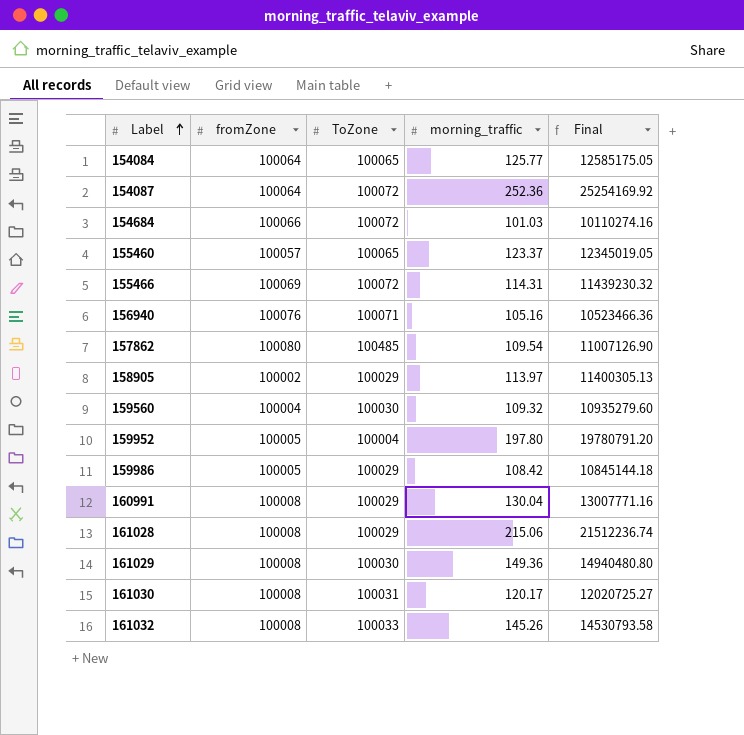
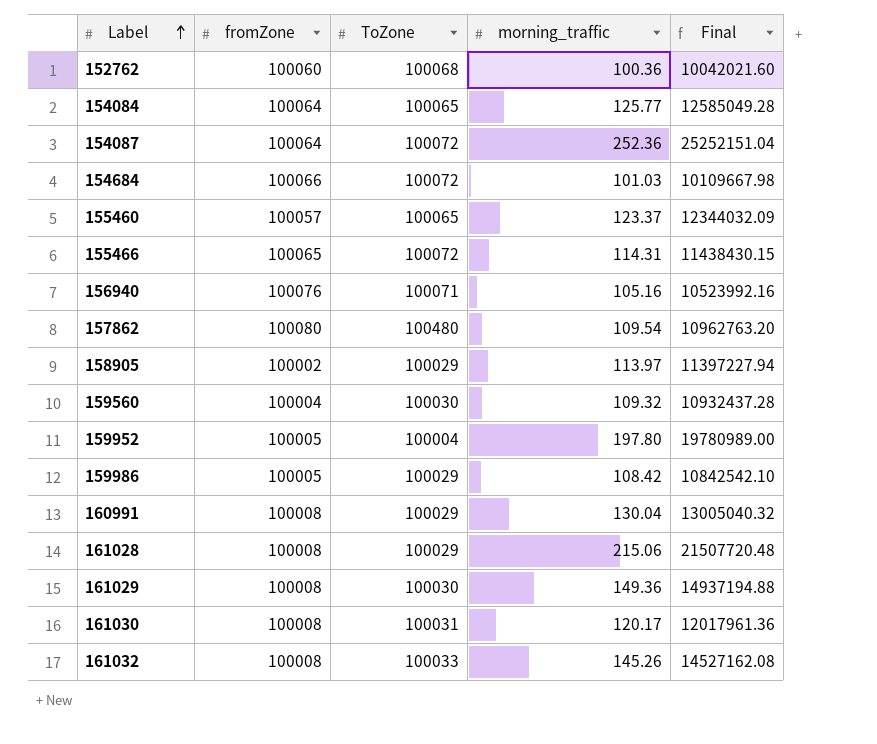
column Final | formula: [ToZone] * [morning_traffic] -> [fromZone] * [morning_traffic]
row 152762: none -> 100060 | 100068 | 100.36 | 10042021.60
155466 | fromZone: 100069 -> 100065
157862 | ToZone: 100485 -> 100480

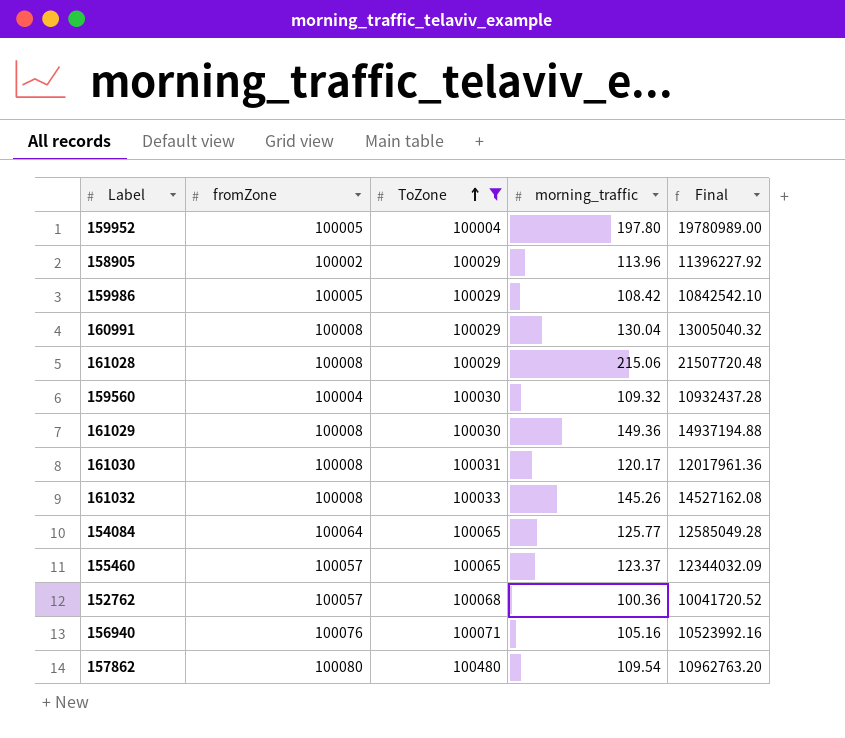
filter: none -> ToZone != 100072
row order: Label ascending -> ToZone ascending
158905 | morning_traffic: 113.97 -> 113.96
158905 | Final: 11397227.94 -> 11396227.92
152762 | fromZone: 100060 -> 100057
152762 | Final: 10042021.60 -> 10041720.52

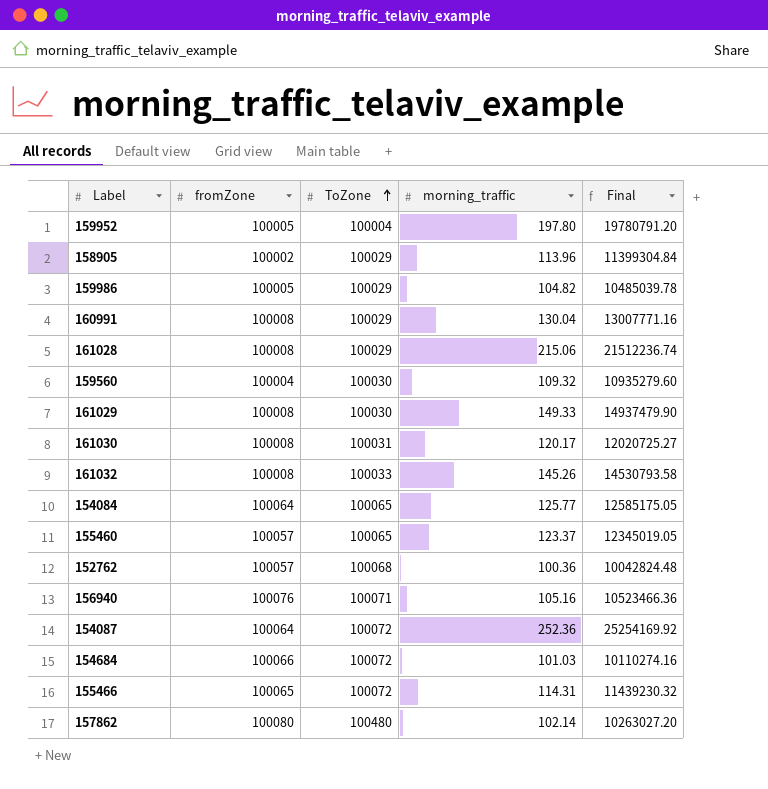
filter: ToZone != 100072 -> none
column Final | formula: [fromZone] * [morning_traffic] -> [ToZone] * [morning_traffic]
159986 | morning_traffic: 108.42 -> 104.82
161029 | morning_traffic: 149.36 -> 149.33
157862 | morning_traffic: 109.54 -> 102.14

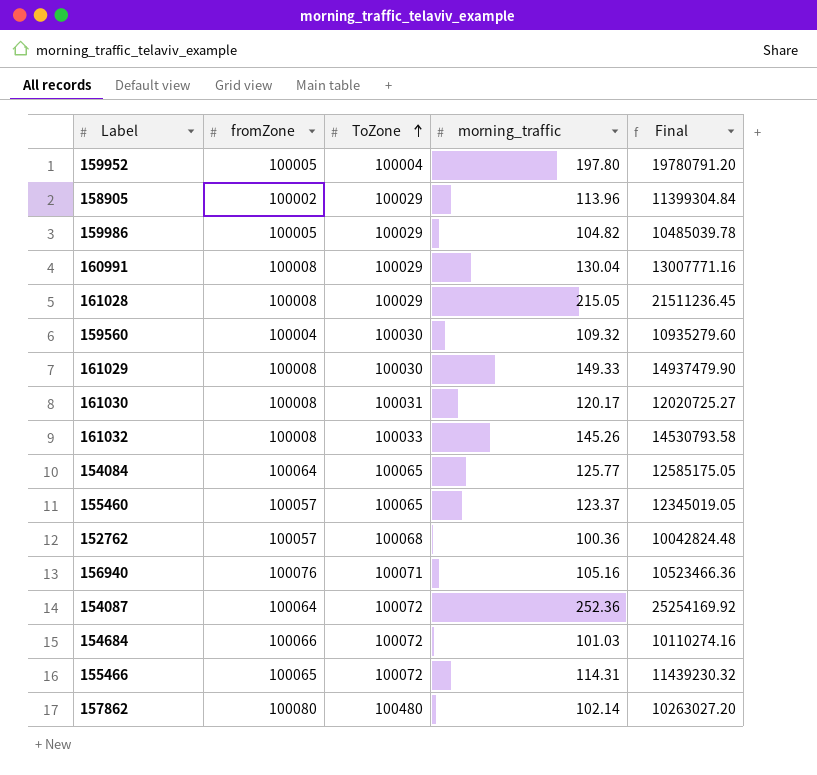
161028 | morning_traffic: 215.06 -> 215.05
161028 | Final: 21512236.74 -> 21511236.45

